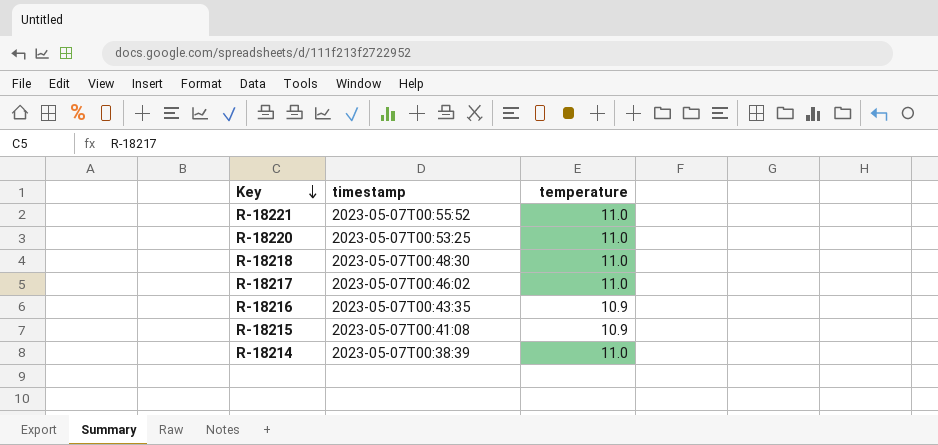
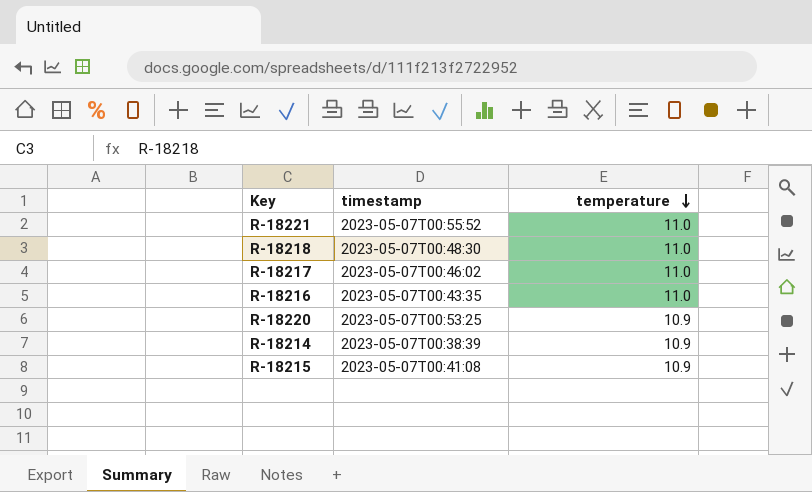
row order: Key descending -> temperature descending
R-18216 | temperature: 10.9 -> 11.0
R-18220 | temperature: 11.0 -> 10.9
R-18214 | temperature: 11.0 -> 10.9

